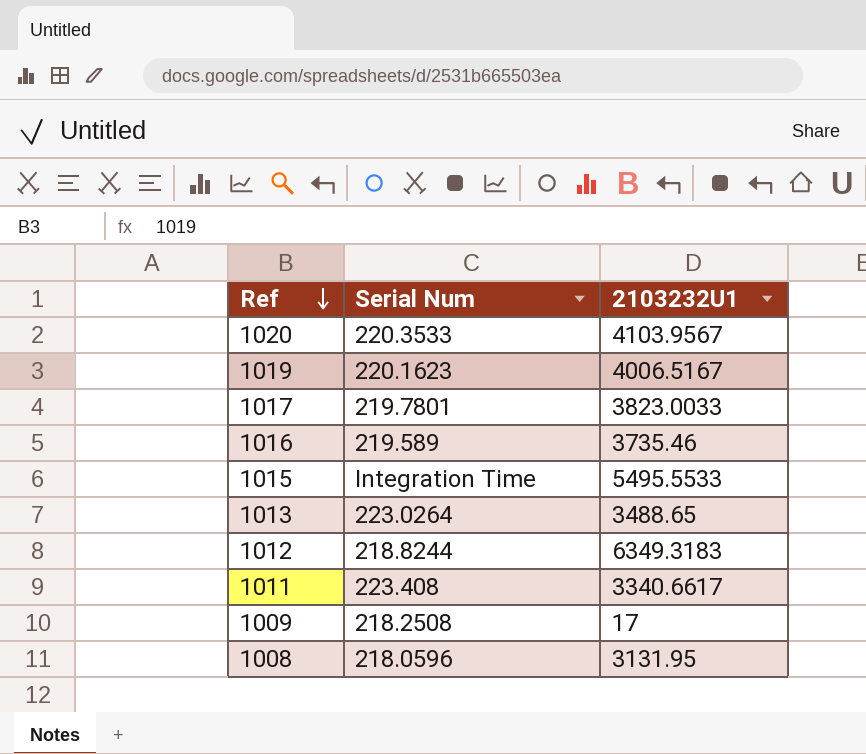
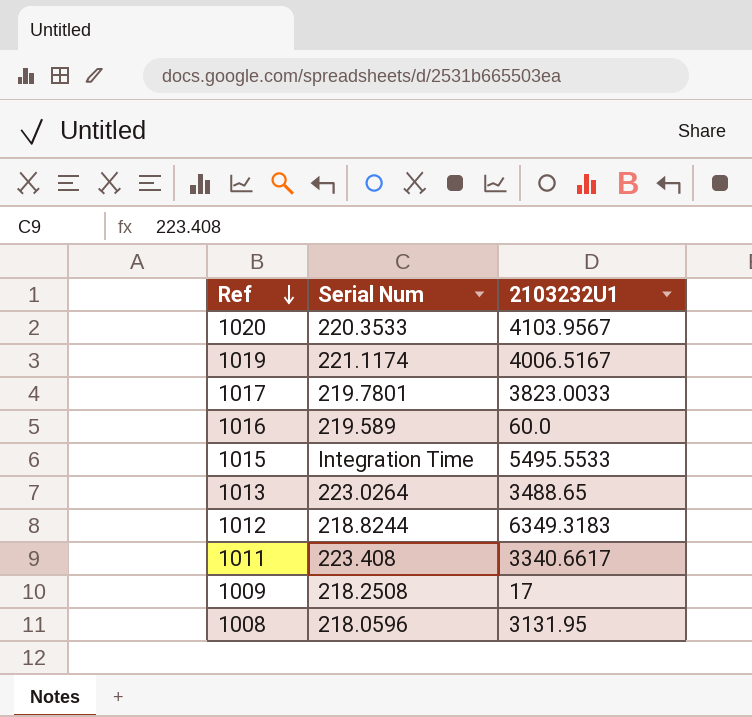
1019 | Serial Num: 220.1623 -> 221.1174
1016 | 2103232U1: 3735.46 -> 60.0

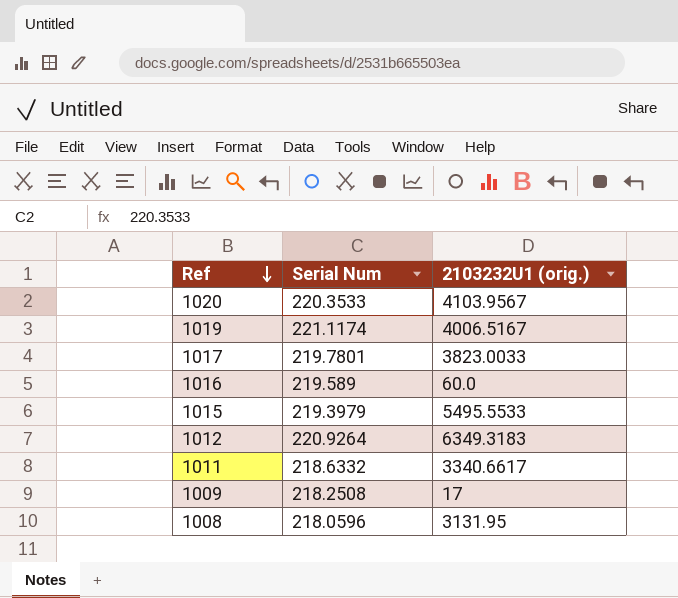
column name: 2103232U1 -> 2103232U1 (orig.)
row 1013: 223.0264 | 3488.65 -> none
1015 | Serial Num: Integration Time -> 219.3979
1012 | Serial Num: 218.8244 -> 220.9264
1011 | Serial Num: 223.408 -> 218.6332

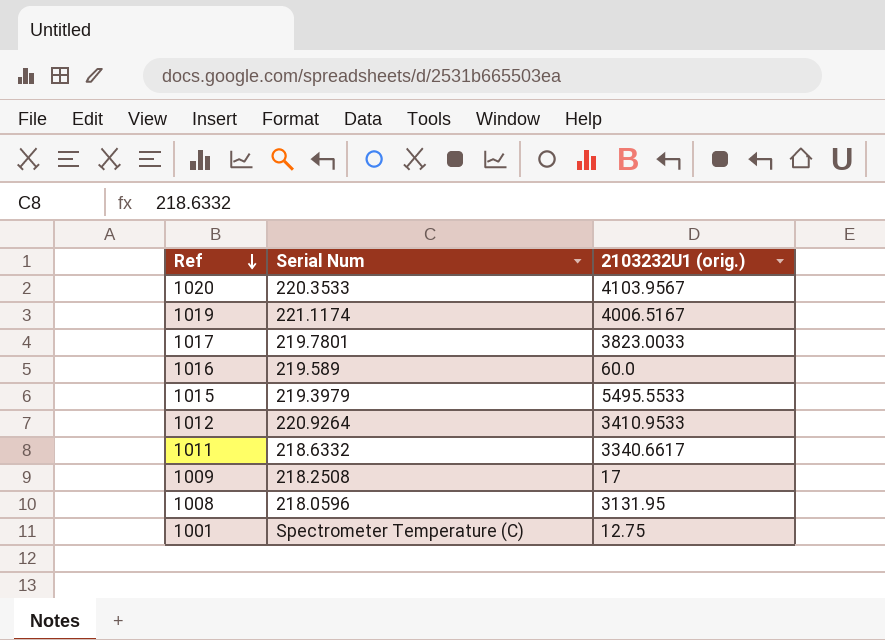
1012 | 2103232U1 (orig.): 6349.3183 -> 3410.9533
row 1001: none -> Spectrometer Temperature (C) | 12.75

